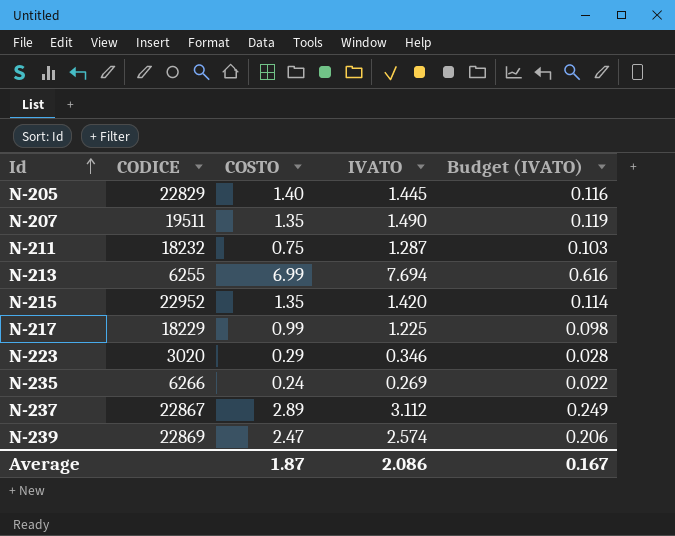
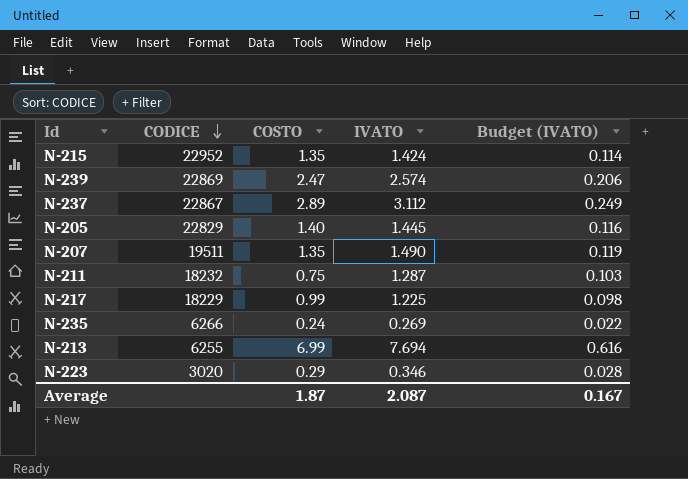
row order: Id ascending -> CODICE descending
N-215 | IVATO: 1.420 -> 1.424
Average | IVATO: 2.086 -> 2.087

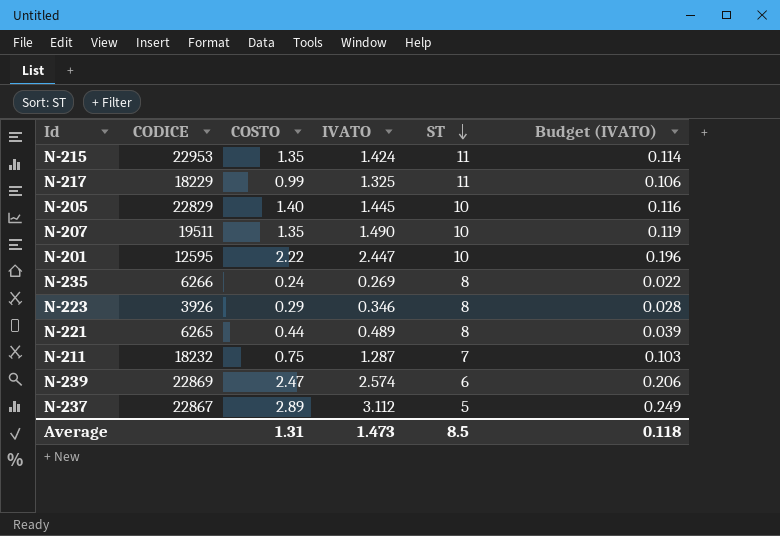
row order: CODICE descending -> ST descending
column ST | position: none -> 5
row N-213: 6255 | 6.99 | 7.694 | 0.616 -> none
N-215 | CODICE: 22952 -> 22953
N-217 | IVATO: 1.225 -> 1.325
N-217 | Budget (IVATO): 0.098 -> 0.106
row N-201: none -> 12595 | 2.22 | 2.447 | 10 | 0.196
N-223 | CODICE: 3020 -> 3926
row N-221: none -> 6265 | 0.44 | 0.489 | 8 | 0.039
Average | COSTO: 1.87 -> 1.31
Average | IVATO: 2.087 -> 1.473
Average | Budget (IVATO): 0.167 -> 0.118

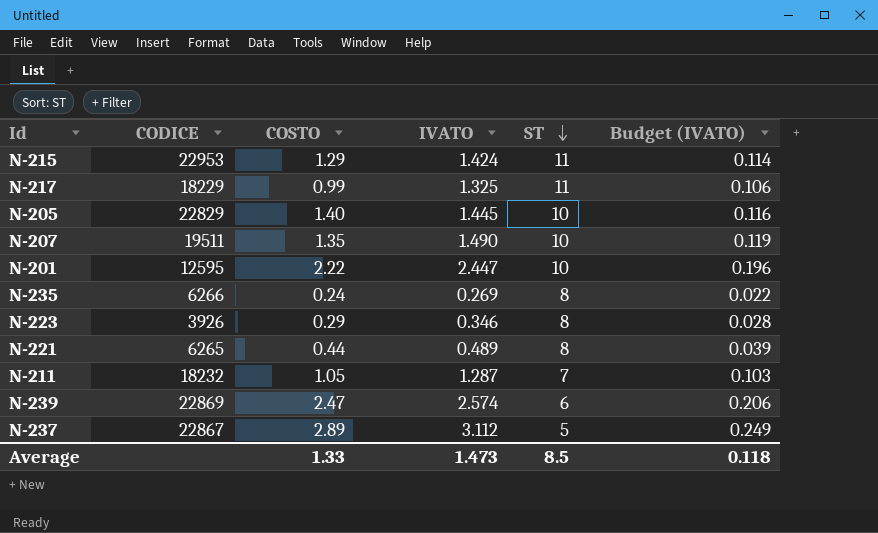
N-215 | COSTO: 1.35 -> 1.29
N-211 | COSTO: 0.75 -> 1.05
Average | COSTO: 1.31 -> 1.33

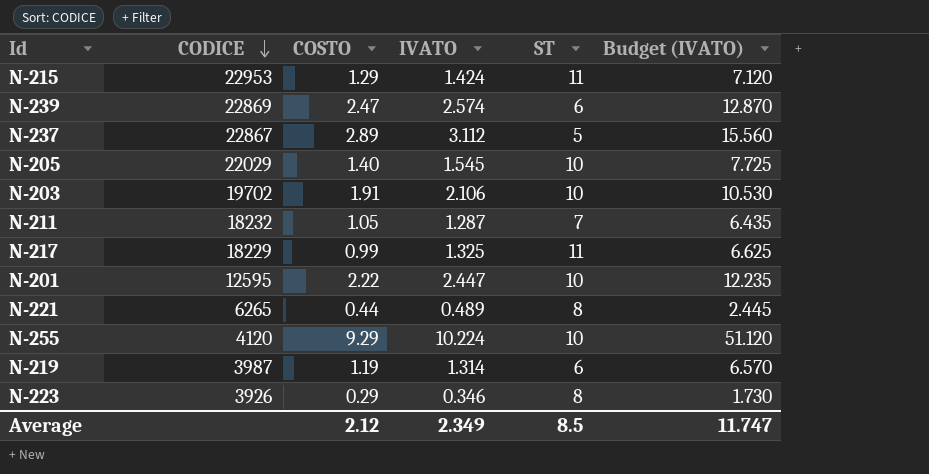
row order: ST descending -> CODICE descending
column Budget (IVATO) | formula: [IVATO] * 0.08 -> [IVATO] * 5
row N-207: 19511 | 1.35 | 1.490 | 10 | 0.119 -> none
row N-235: 6266 | 0.24 | 0.269 | 8 | 0.022 -> none
N-205 | CODICE: 22829 -> 22029
N-205 | IVATO: 1.445 -> 1.545
row N-203: none -> 19702 | 1.91 | 2.106 | 10 | 10.530
row N-255: none -> 4120 | 9.29 | 10.224 | 10 | 51.120
row N-219: none -> 3987 | 1.19 | 1.314 | 6 | 6.570
Average | COSTO: 1.33 -> 2.12
Average | IVATO: 1.473 -> 2.349
Average | Budget (IVATO): 0.118 -> 11.747

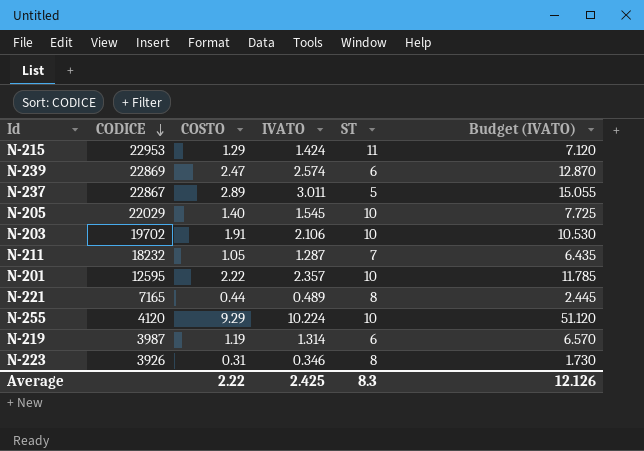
row N-217: 18229 | 0.99 | 1.325 | 11 | 6.625 -> none
N-237 | IVATO: 3.112 -> 3.011
N-237 | Budget (IVATO): 15.560 -> 15.055
N-201 | IVATO: 2.447 -> 2.357
N-201 | Budget (IVATO): 12.235 -> 11.785
N-221 | CODICE: 6265 -> 7165
N-223 | COSTO: 0.29 -> 0.31
Average | COSTO: 2.12 -> 2.22
Average | IVATO: 2.349 -> 2.425
Average | ST: 8.5 -> 8.3
Average | Budget (IVATO): 11.747 -> 12.126

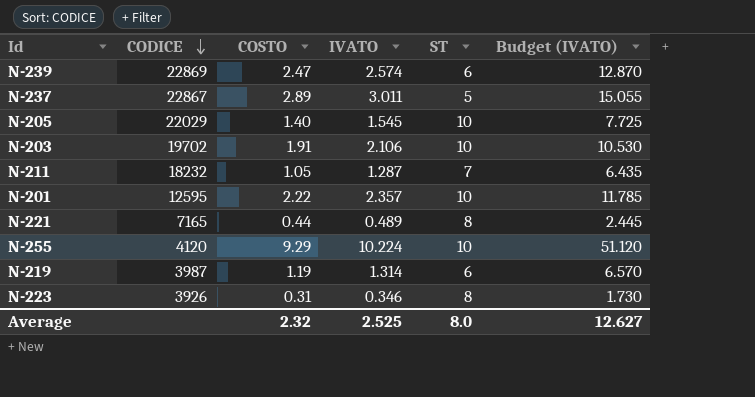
row N-215: 22953 | 1.29 | 1.424 | 11 | 7.120 -> none
Average | COSTO: 2.22 -> 2.32
Average | IVATO: 2.425 -> 2.525
Average | ST: 8.3 -> 8.0
Average | Budget (IVATO): 12.126 -> 12.627

